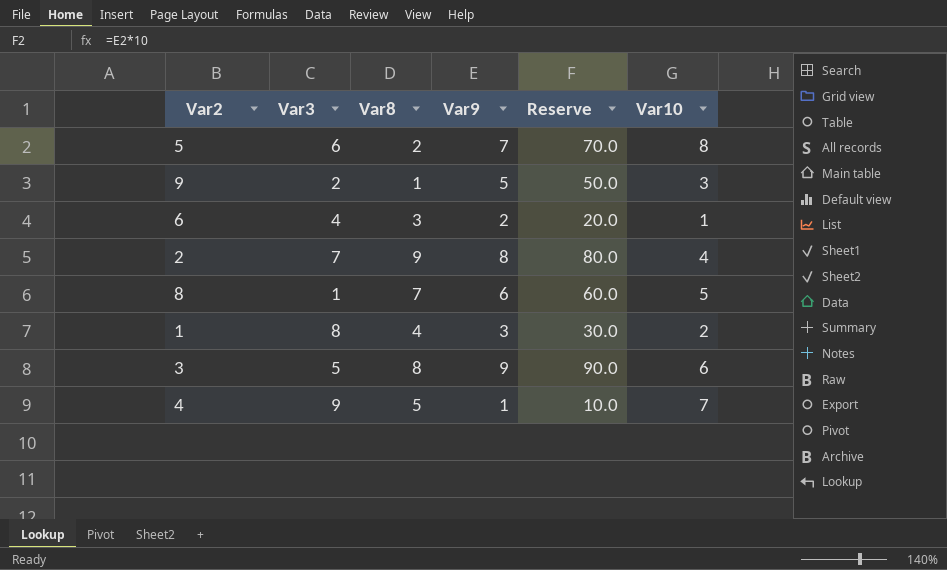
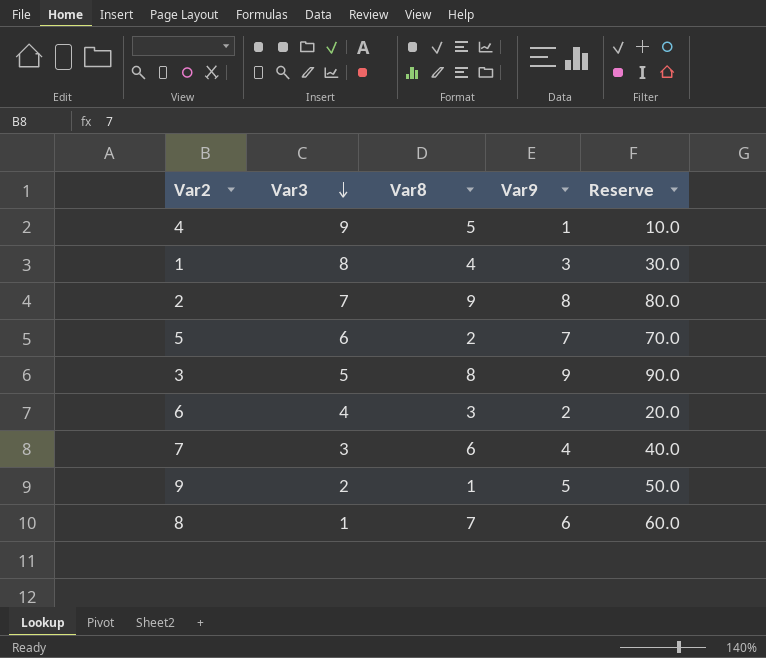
row order: none -> Var3 descending
column Var10 | position: 6 -> none
row 7: none -> 3 | 6 | 4 | 40.0

